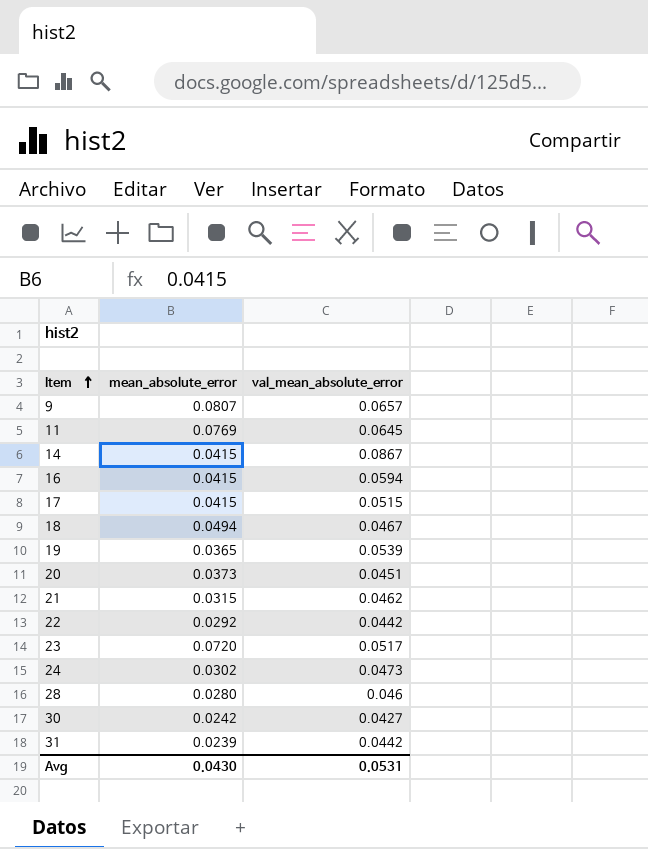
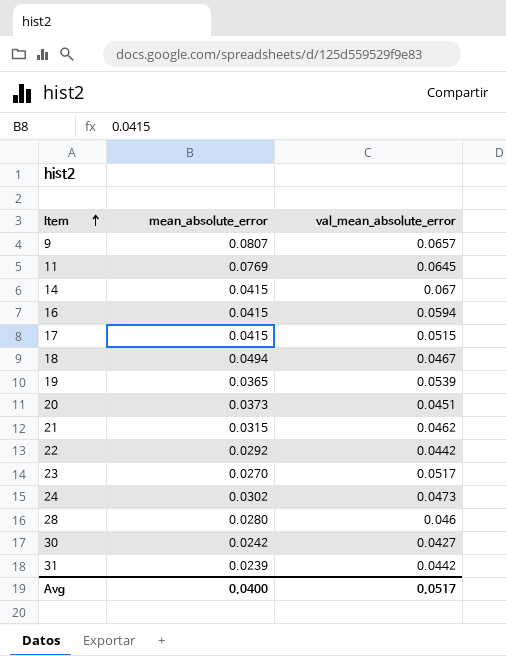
14 | val_mean_absolute_error: 0.0867 -> 0.067
23 | mean_absolute_error: 0.0720 -> 0.0270
Avg | mean_absolute_error: 0.0430 -> 0.0400
Avg | val_mean_absolute_error: 0.0531 -> 0.0517

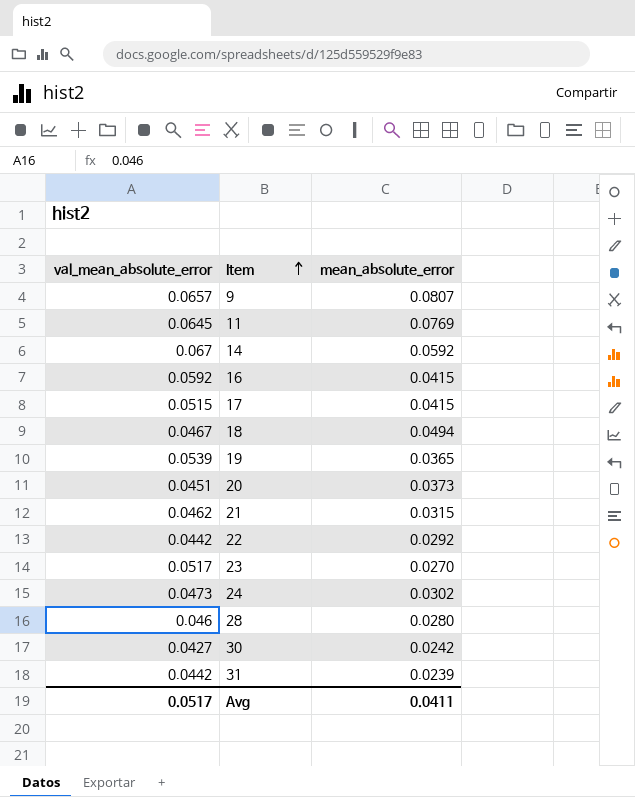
column val_mean_absolute_error | position: 3 -> 1
14 | mean_absolute_error: 0.0415 -> 0.0592
16 | val_mean_absolute_error: 0.0594 -> 0.0592
Avg | mean_absolute_error: 0.0400 -> 0.0411

